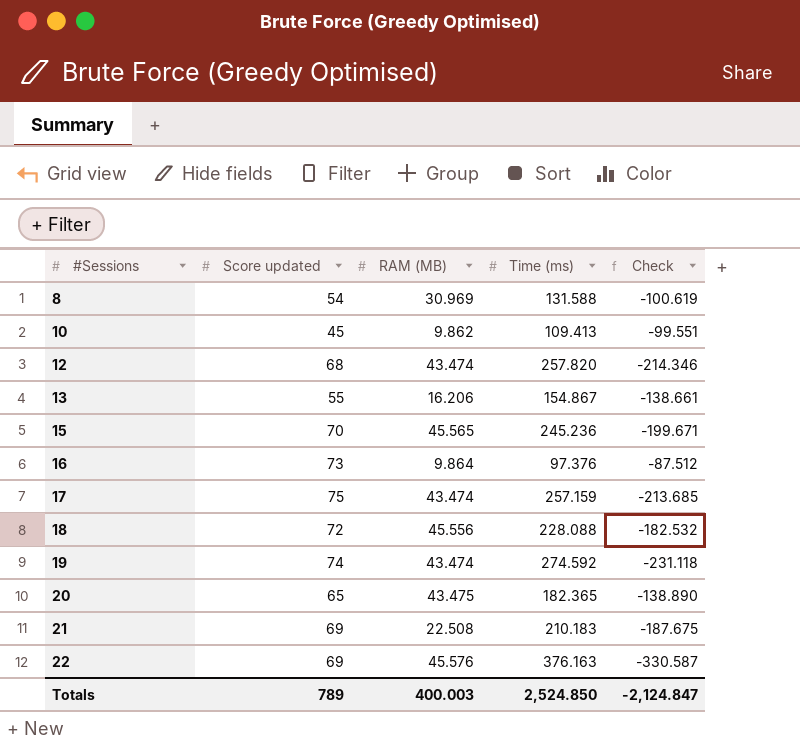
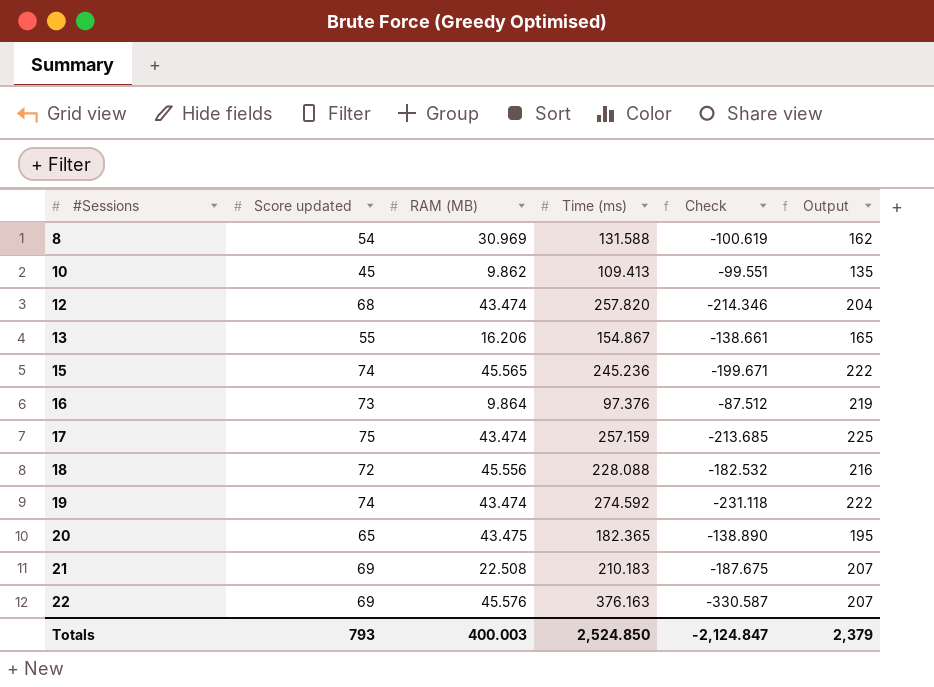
column Output | formula: none -> [Score updated] * 3
15 | Score updated: 70 -> 74
Totals | Score updated: 789 -> 793

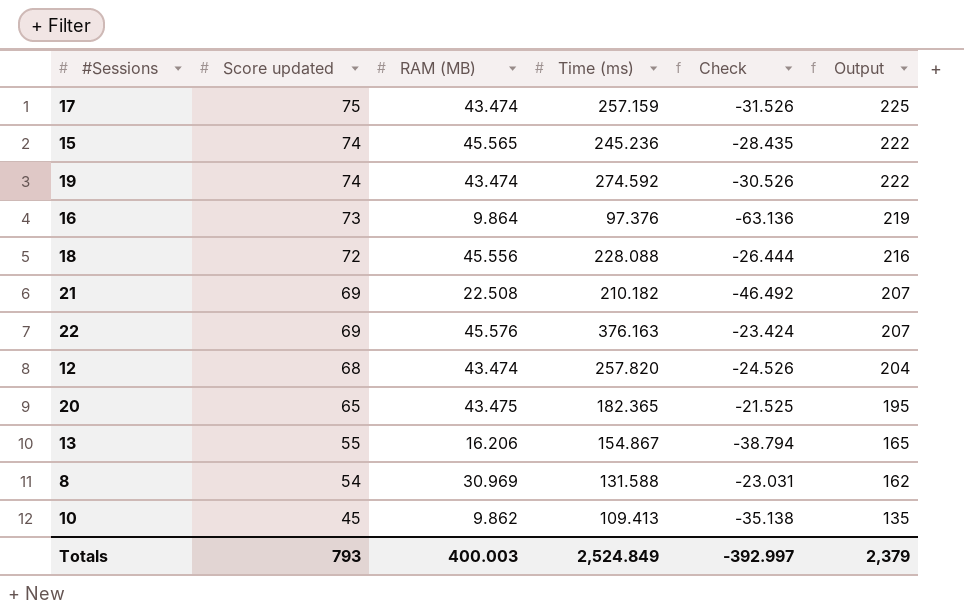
row order: #Sessions ascending -> Score updated descending
column Check | formula: [RAM (MB)] - [Time (ms)] -> [RAM (MB)] - [Score updated]
21 | Time (ms): 210.183 -> 210.182
Totals | Time (ms): 2,524.850 -> 2,524.849
Totals | Check: -2,124.847 -> -392.997

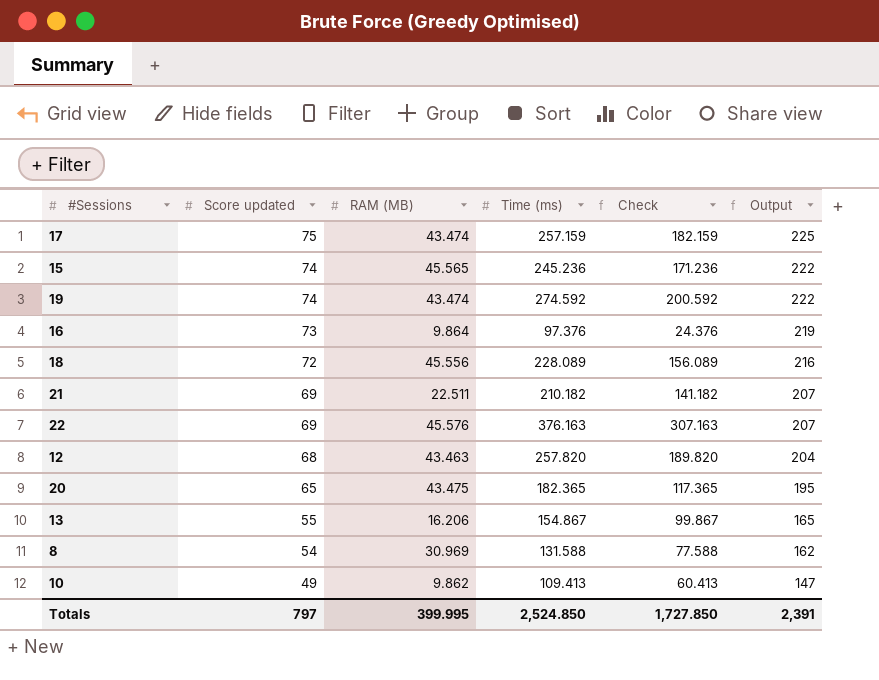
column Check | formula: [RAM (MB)] - [Score updated] -> [Time (ms)] - [Score updated]
18 | Time (ms): 228.088 -> 228.089
21 | RAM (MB): 22.508 -> 22.511
12 | RAM (MB): 43.474 -> 43.463
10 | Score updated: 45 -> 49
10 | Output: 135 -> 147
Totals | Score updated: 793 -> 797
Totals | RAM (MB): 400.003 -> 399.995
Totals | Time (ms): 2,524.849 -> 2,524.850
Totals | Check: -392.997 -> 1,727.850
Totals | Output: 2,379 -> 2,391

